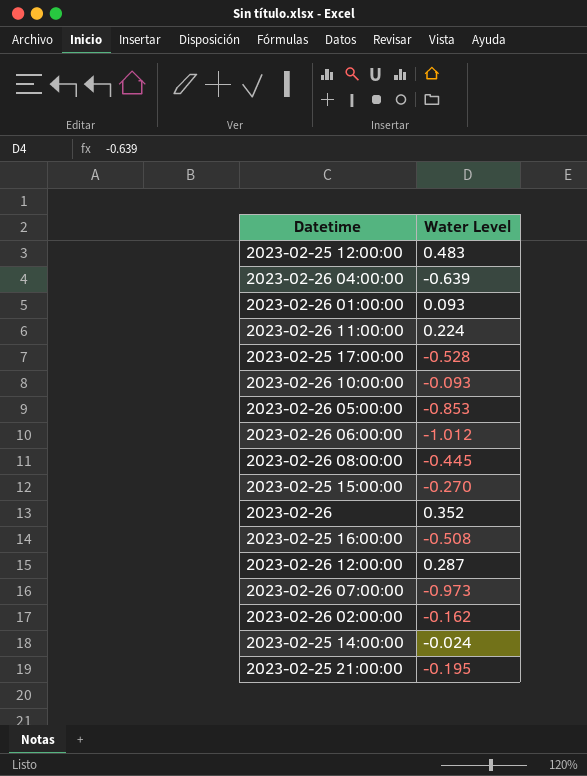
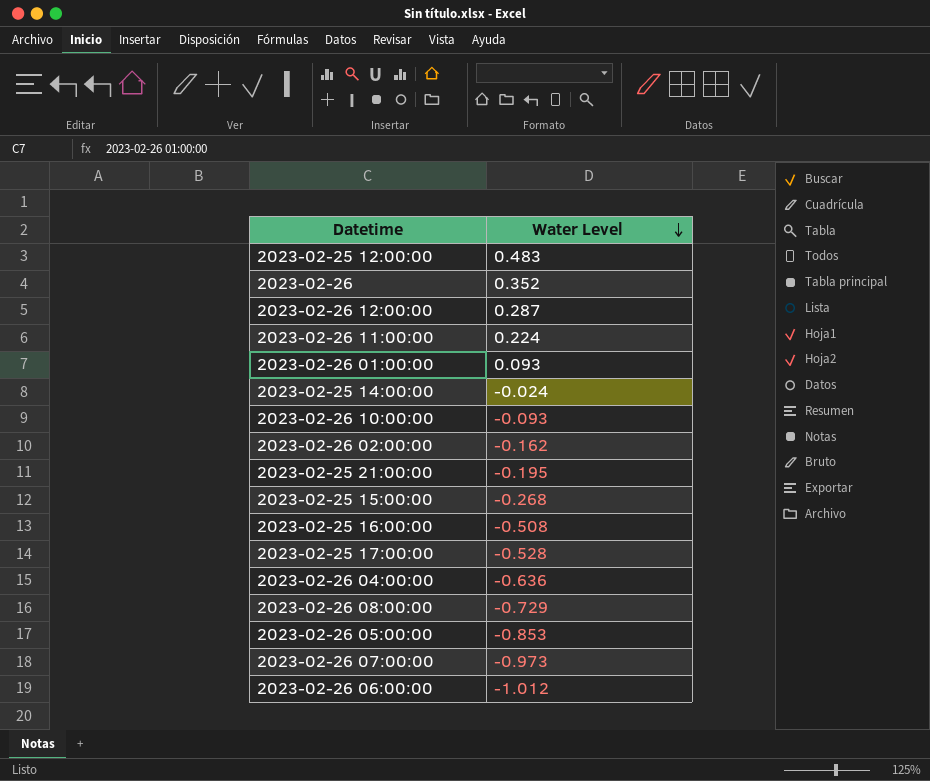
row order: none -> Water Level descending
2023-02-25 15:00:00 | Water Level: -0.270 -> -0.268
2023-02-26 04:00:00 | Water Level: -0.639 -> -0.636
2023-02-26 08:00:00 | Water Level: -0.445 -> -0.729

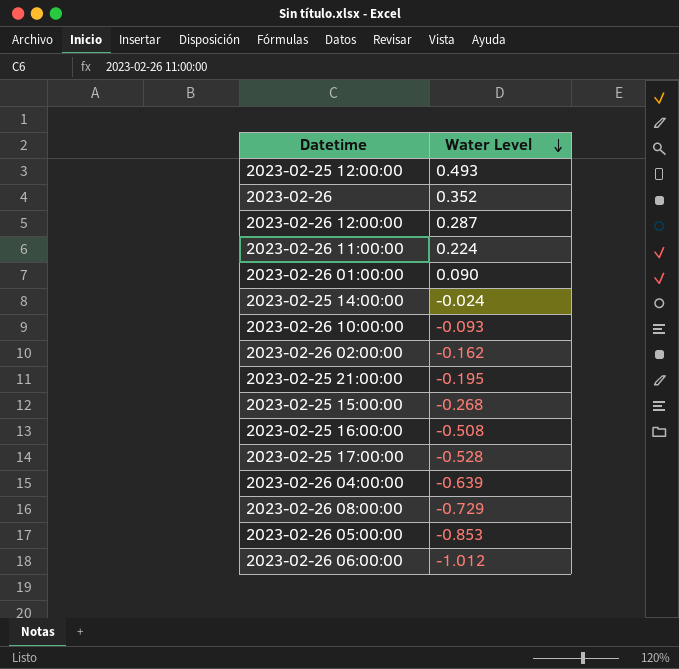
row 2023-02-26 07:00:00: -0.973 -> none
2023-02-25 12:00:00 | Water Level: 0.483 -> 0.493
2023-02-26 01:00:00 | Water Level: 0.093 -> 0.090
2023-02-26 04:00:00 | Water Level: -0.636 -> -0.639

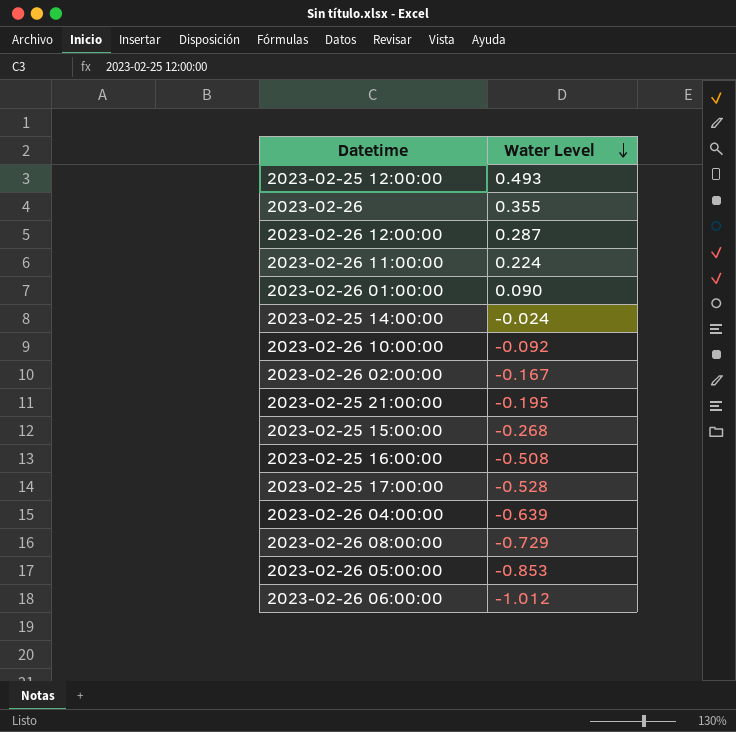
2023-02-26 | Water Level: 0.352 -> 0.355
2023-02-26 10:00:00 | Water Level: -0.093 -> -0.092
2023-02-26 02:00:00 | Water Level: -0.162 -> -0.167

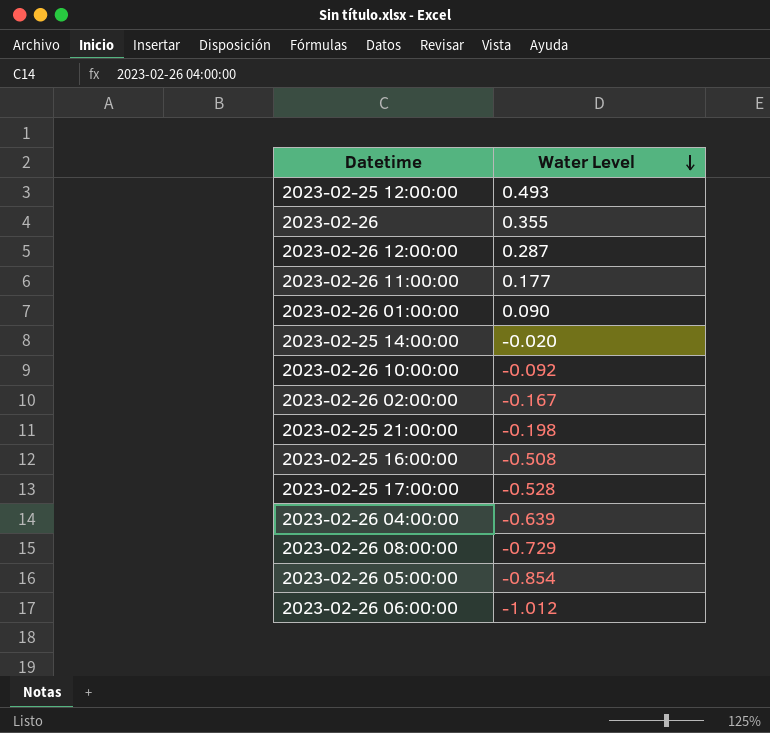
row 2023-02-25 15:00:00: -0.268 -> none
2023-02-26 11:00:00 | Water Level: 0.224 -> 0.177
2023-02-25 14:00:00 | Water Level: -0.024 -> -0.020
2023-02-25 21:00:00 | Water Level: -0.195 -> -0.198
2023-02-26 05:00:00 | Water Level: -0.853 -> -0.854

